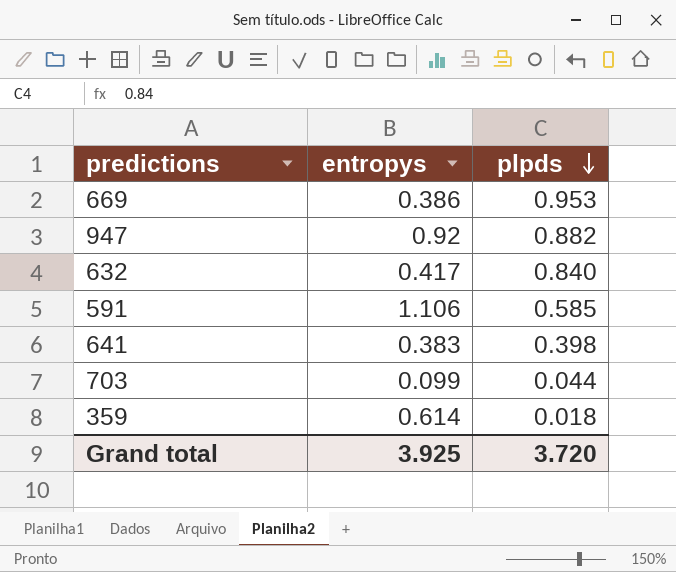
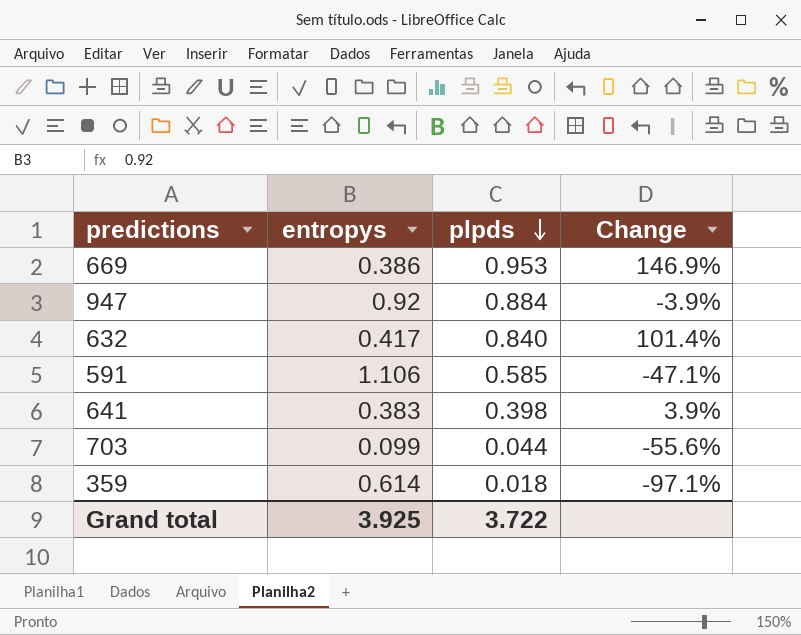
column Change | formula: none -> ([plpds] - [entropys]) / [entropys]
947 | plpds: 0.882 -> 0.884
Grand total | plpds: 3.720 -> 3.722

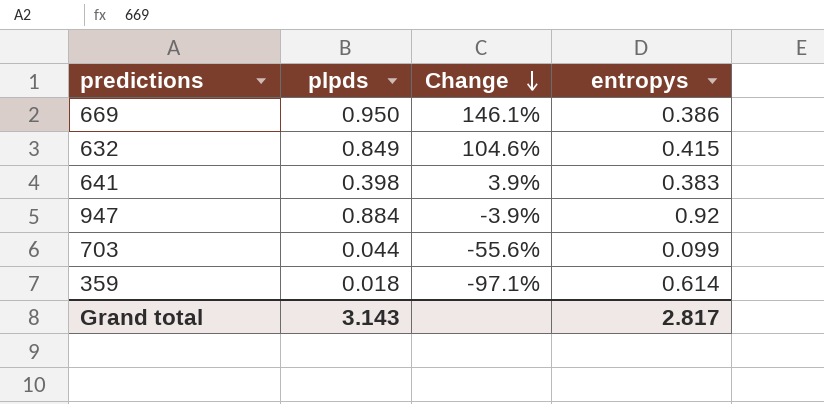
row order: plpds descending -> Change descending
column entropys | position: 2 -> 4
row 591: 1.106 | 0.585 | -47.1% -> none
669 | plpds: 0.953 -> 0.950
669 | Change: 146.9% -> 146.1%
632 | plpds: 0.840 -> 0.849
632 | Change: 101.4% -> 104.6%
632 | entropys: 0.417 -> 0.415
Grand total | plpds: 3.722 -> 3.143
Grand total | entropys: 3.925 -> 2.817

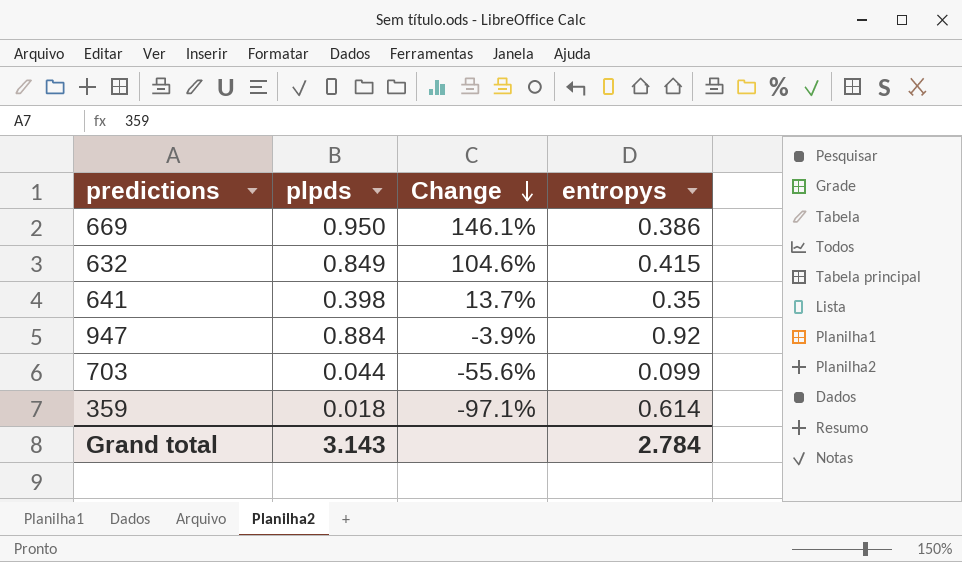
641 | Change: 3.9% -> 13.7%
641 | entropys: 0.383 -> 0.35
Grand total | entropys: 2.817 -> 2.784

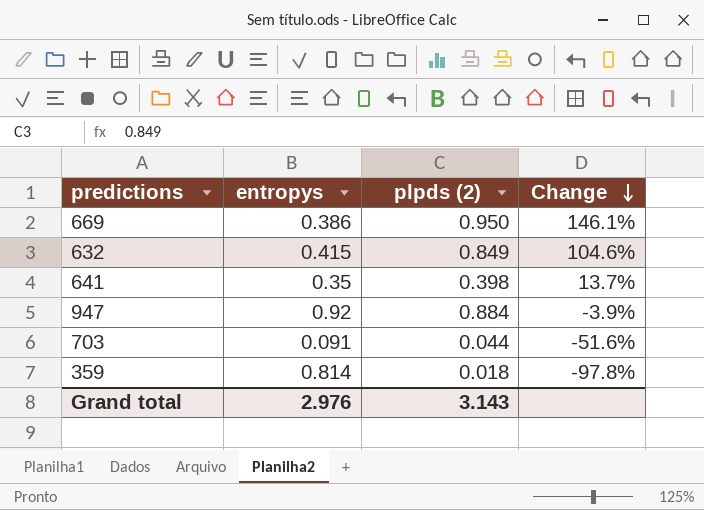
column entropys | position: 4 -> 2
column name: plpds -> plpds (2)
703 | entropys: 0.099 -> 0.091
703 | Change: -55.6% -> -51.6%
359 | entropys: 0.614 -> 0.814
359 | Change: -97.1% -> -97.8%
Grand total | entropys: 2.784 -> 2.976

